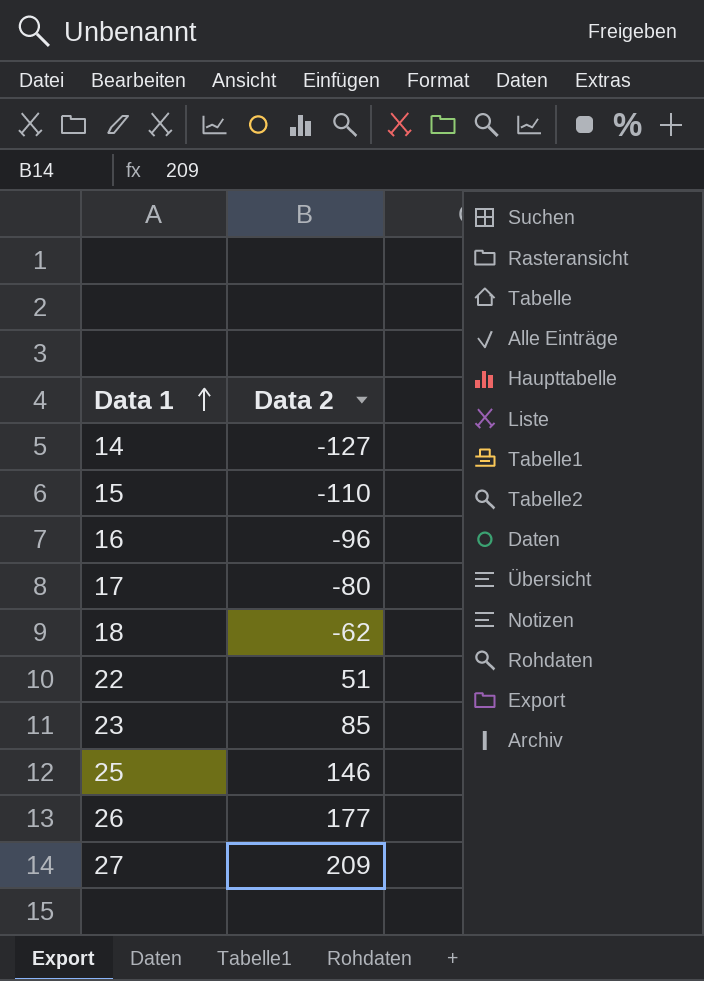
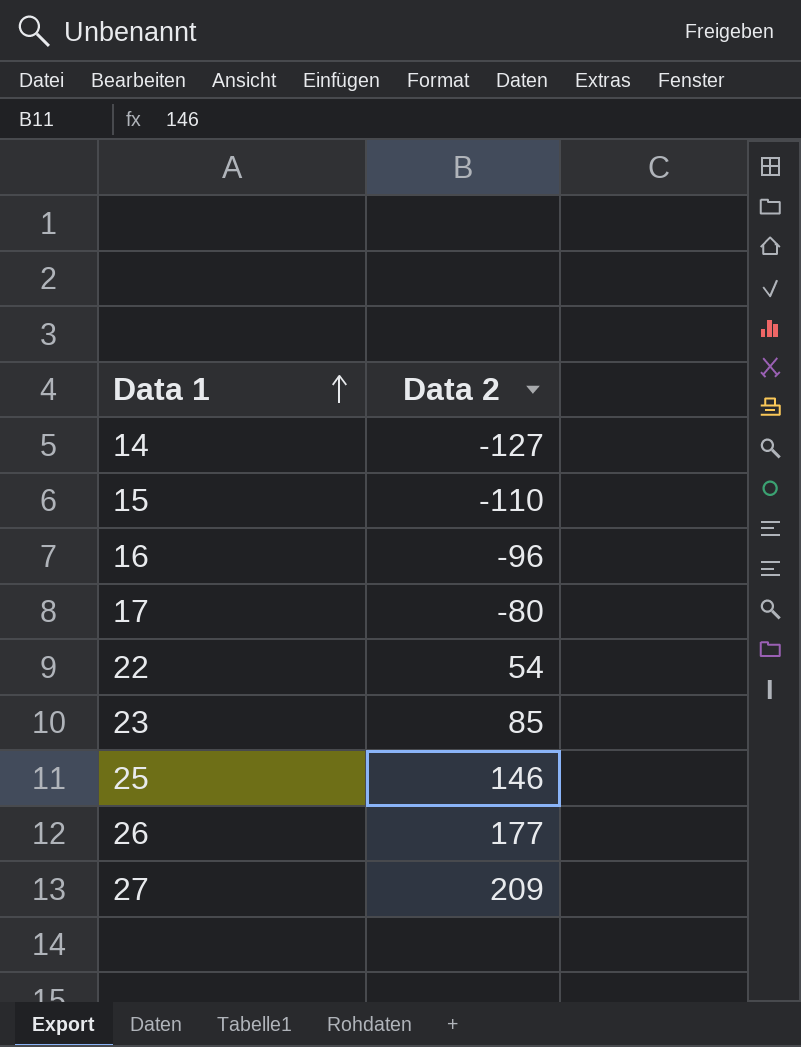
row 18: -62 -> none
22 | Data 2: 51 -> 54

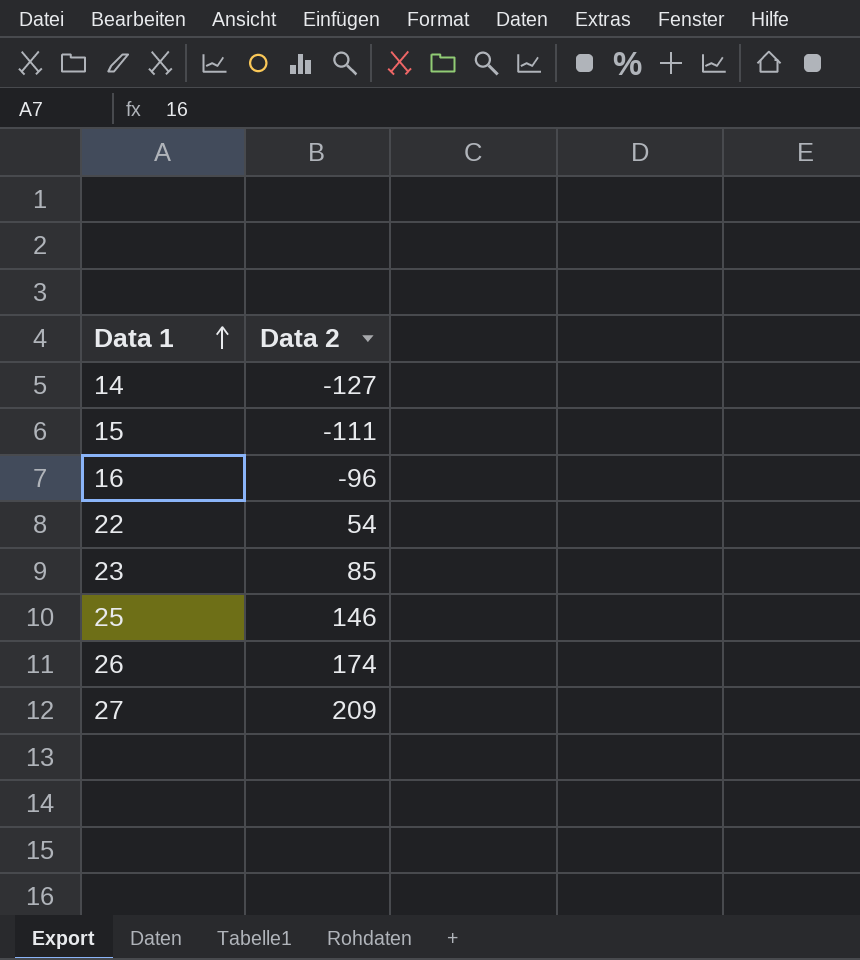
row 17: -80 -> none
15 | Data 2: -110 -> -111
26 | Data 2: 177 -> 174

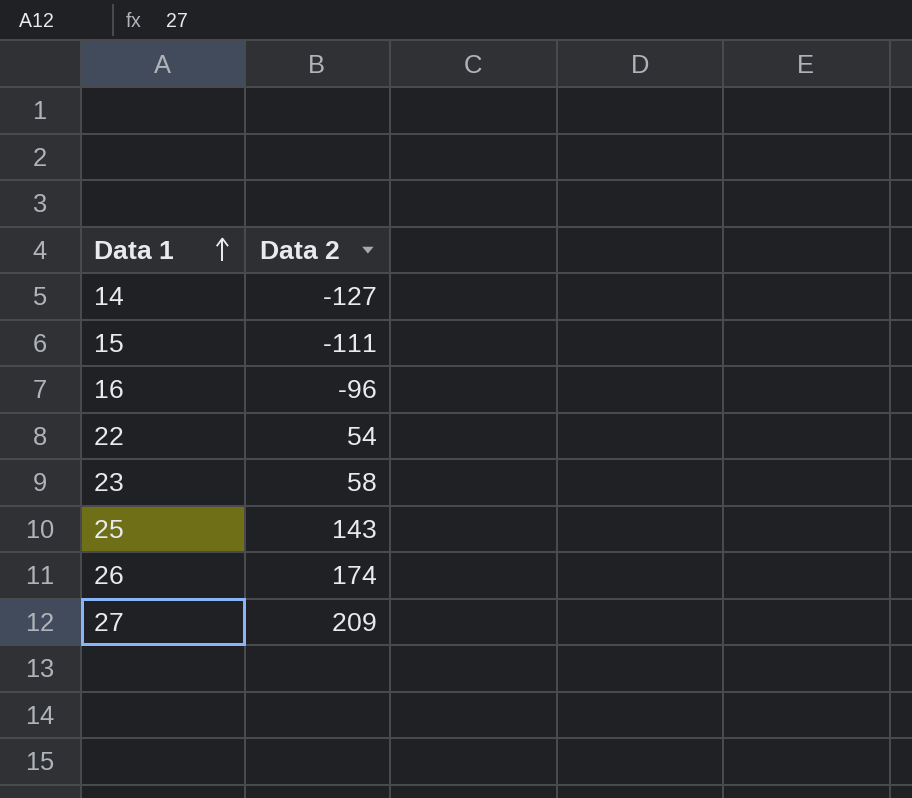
23 | Data 2: 85 -> 58
25 | Data 2: 146 -> 143

